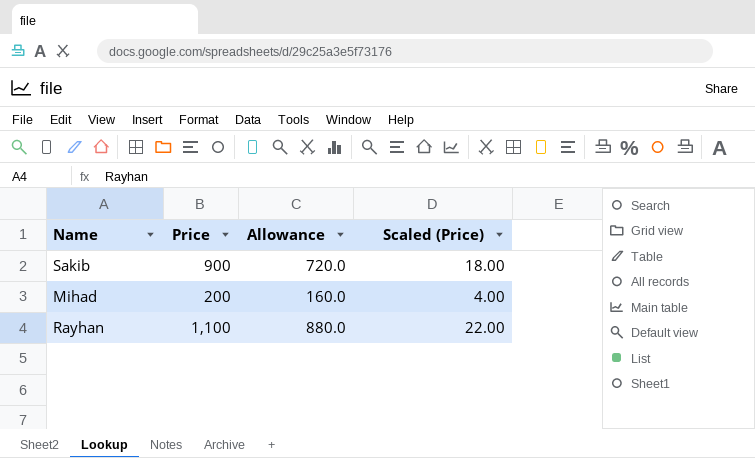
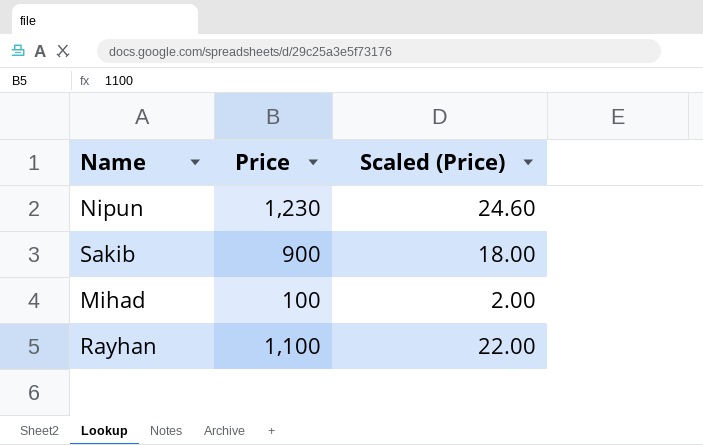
column Allowance | formula: [Price] * 0.8 -> none
row Nipun: none -> 1,230 | 24.60
Mihad | Price: 200 -> 100
Mihad | Scaled (Price): 4.00 -> 2.00

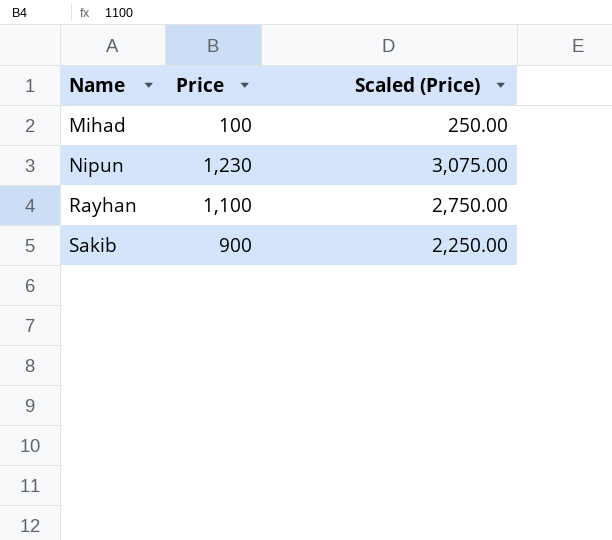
row order: none -> Name ascending
column Scaled (Price) | formula: [Price] * 0.02 -> [Price] * 2.5

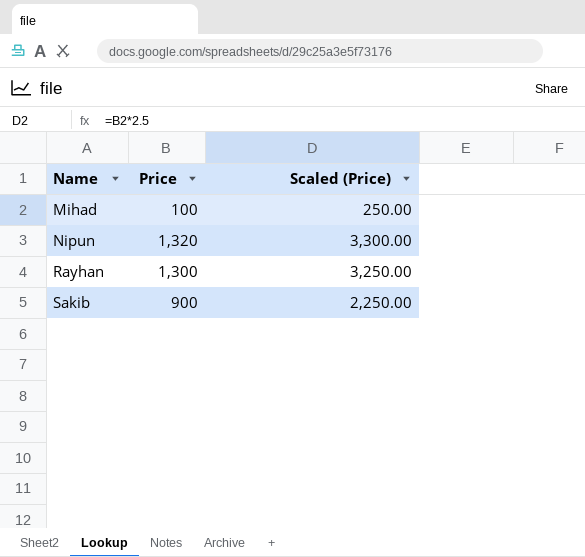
Nipun | Price: 1,230 -> 1,320
Nipun | Scaled (Price): 3,075.00 -> 3,300.00
Rayhan | Price: 1,100 -> 1,300
Rayhan | Scaled (Price): 2,750.00 -> 3,250.00

